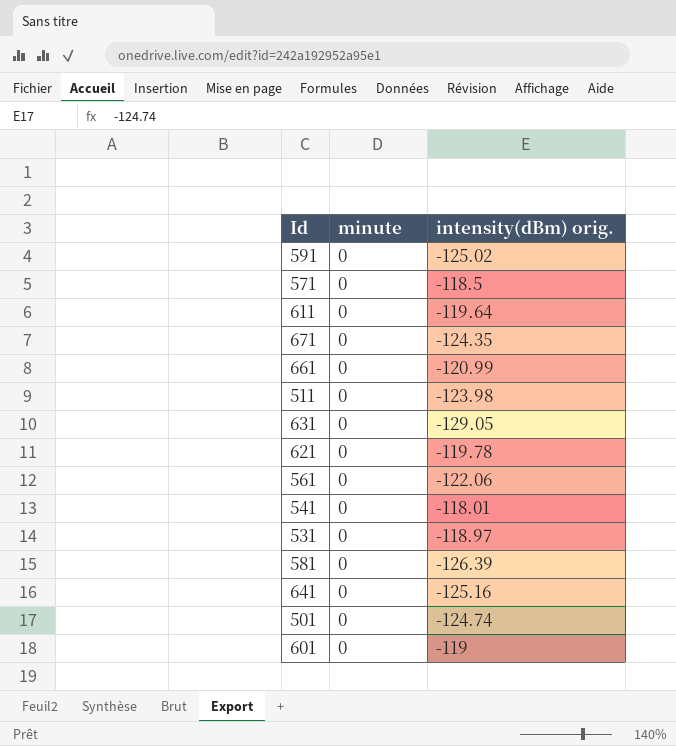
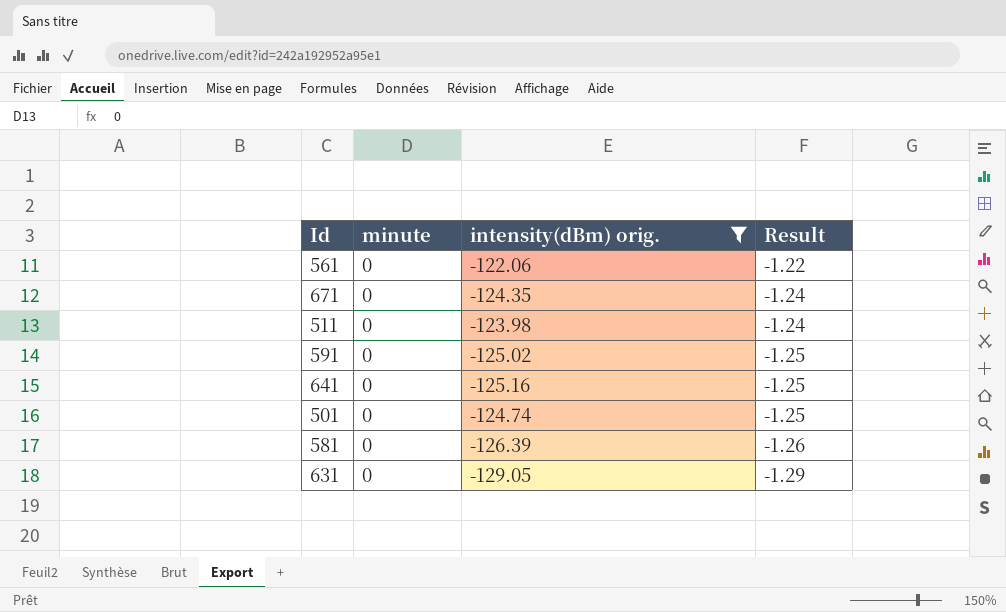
filter: none -> intensity(dBm) orig. <= -122.06
row order: none -> Result descending
column Result | formula: none -> [intensity(dBm) orig.] * 0.01

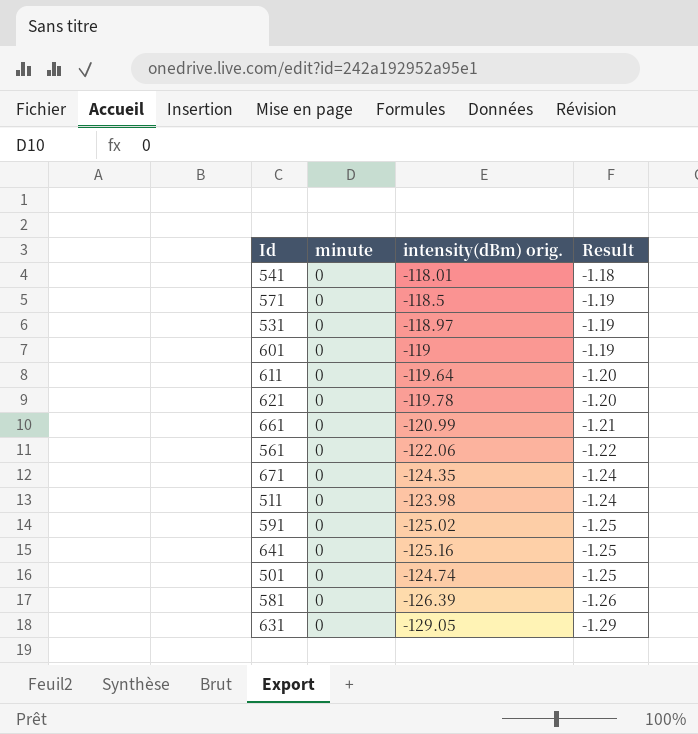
filter: intensity(dBm) orig. <= -122.06 -> none

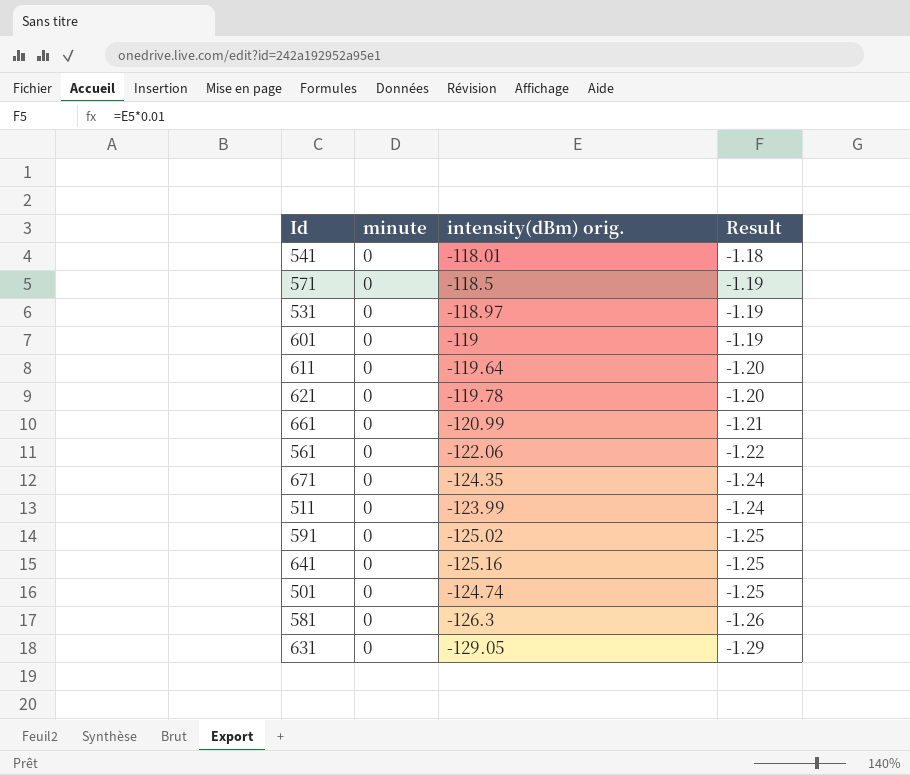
511 | intensity(dBm) orig.: -123.98 -> -123.99
581 | intensity(dBm) orig.: -126.39 -> -126.3

